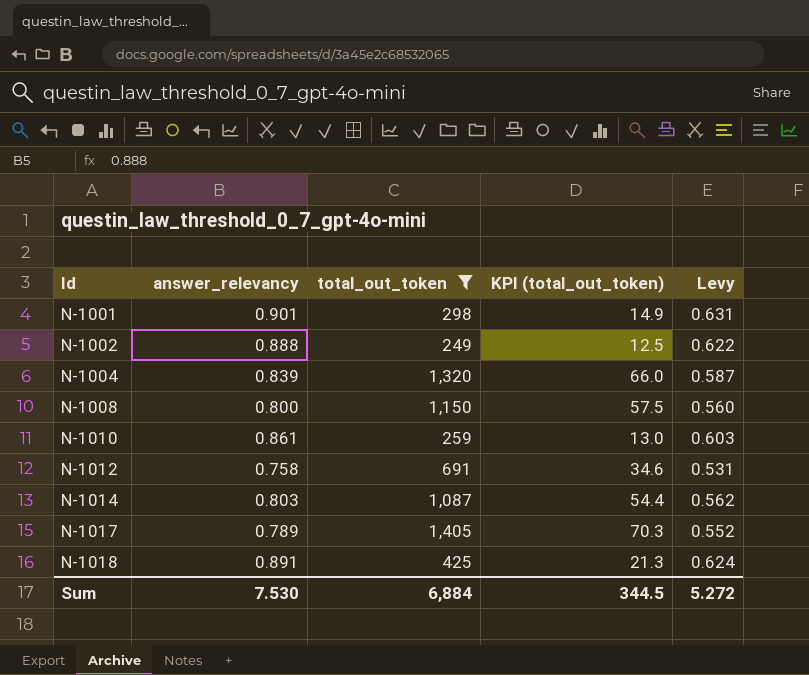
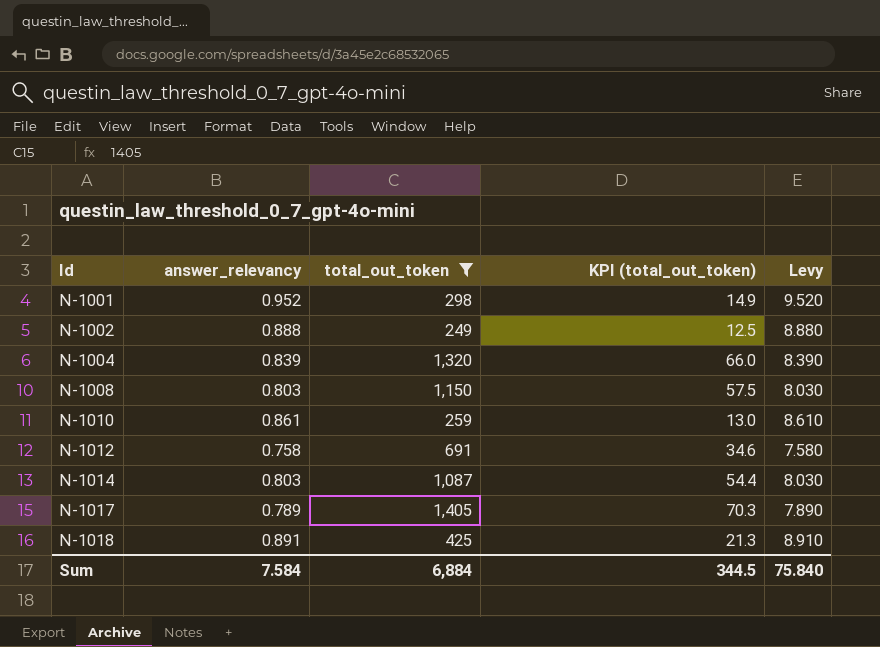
column Levy | formula: [answer_relevancy] * 0.7 -> [answer_relevancy] * 10
N-1001 | answer_relevancy: 0.901 -> 0.952
N-1008 | answer_relevancy: 0.800 -> 0.803
Sum | answer_relevancy: 7.530 -> 7.584
Sum | Levy: 5.272 -> 75.840

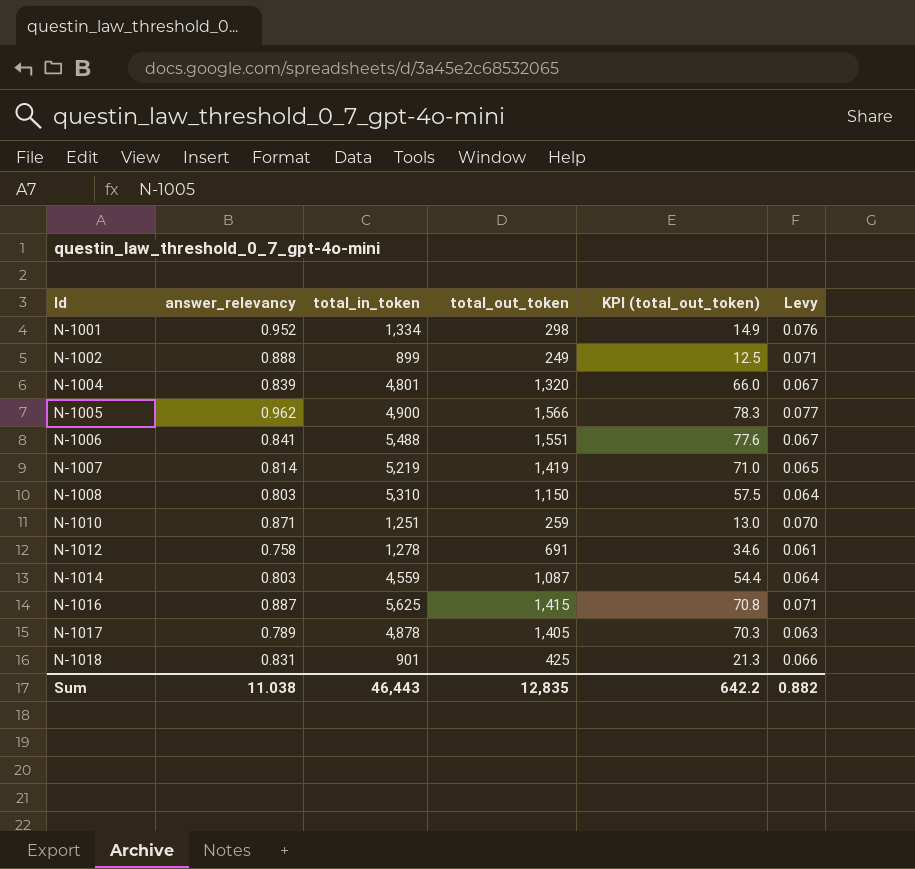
filter: total_out_token <= 1,405 -> none
column total_in_token | position: none -> 3
column Levy | formula: [answer_relevancy] * 10 -> [answer_relevancy] * 0.08
N-1010 | answer_relevancy: 0.861 -> 0.871
N-1018 | answer_relevancy: 0.891 -> 0.831
Sum | answer_relevancy: 7.584 -> 11.038
Sum | total_out_token: 6,884 -> 12,835
Sum | KPI (total_out_token): 344.5 -> 642.2
Sum | Levy: 75.840 -> 0.882

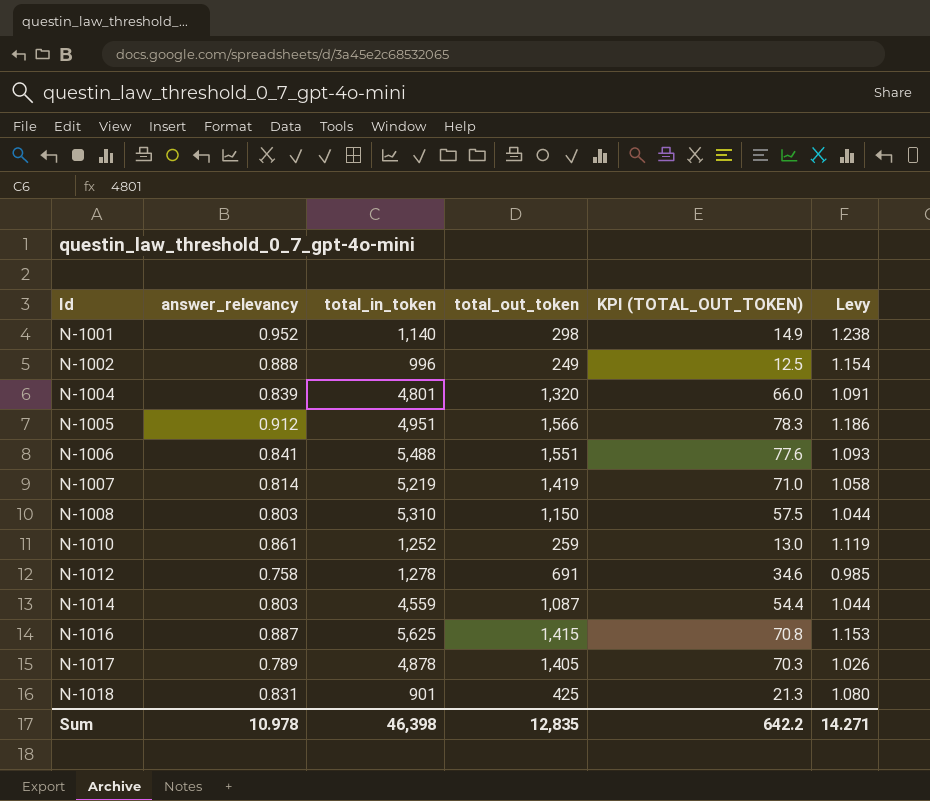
column name: KPI (total_out_token) -> KPI (TOTAL_OUT_TOKEN)
column Levy | formula: [answer_relevancy] * 0.08 -> [answer_relevancy] * 1.3
N-1001 | total_in_token: 1,334 -> 1,140
N-1002 | total_in_token: 899 -> 996
N-1005 | answer_relevancy: 0.962 -> 0.912
N-1005 | total_in_token: 4,900 -> 4,951
N-1010 | answer_relevancy: 0.871 -> 0.861
N-1010 | total_in_token: 1,251 -> 1,252
Sum | answer_relevancy: 11.038 -> 10.978
Sum | total_in_token: 46,443 -> 46,398
Sum | Levy: 0.882 -> 14.271

